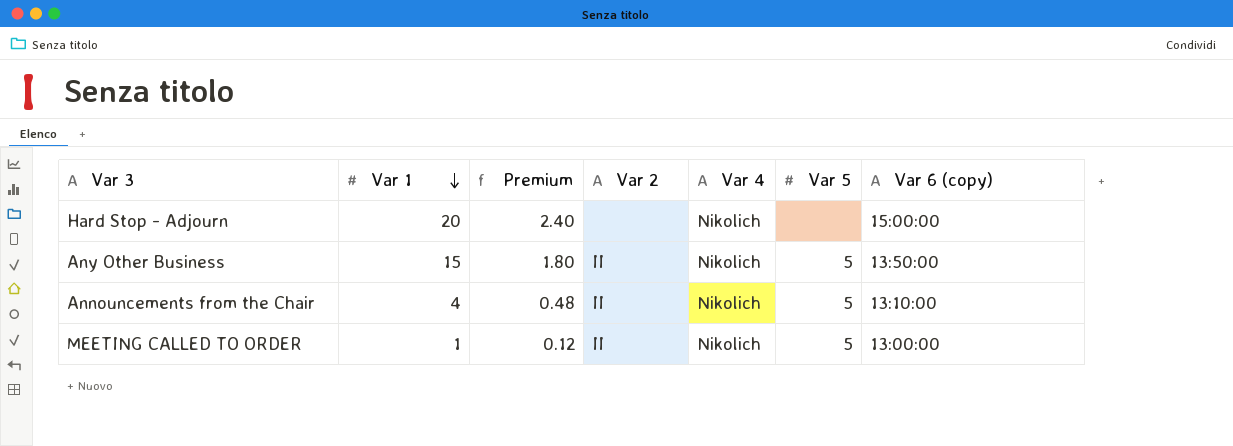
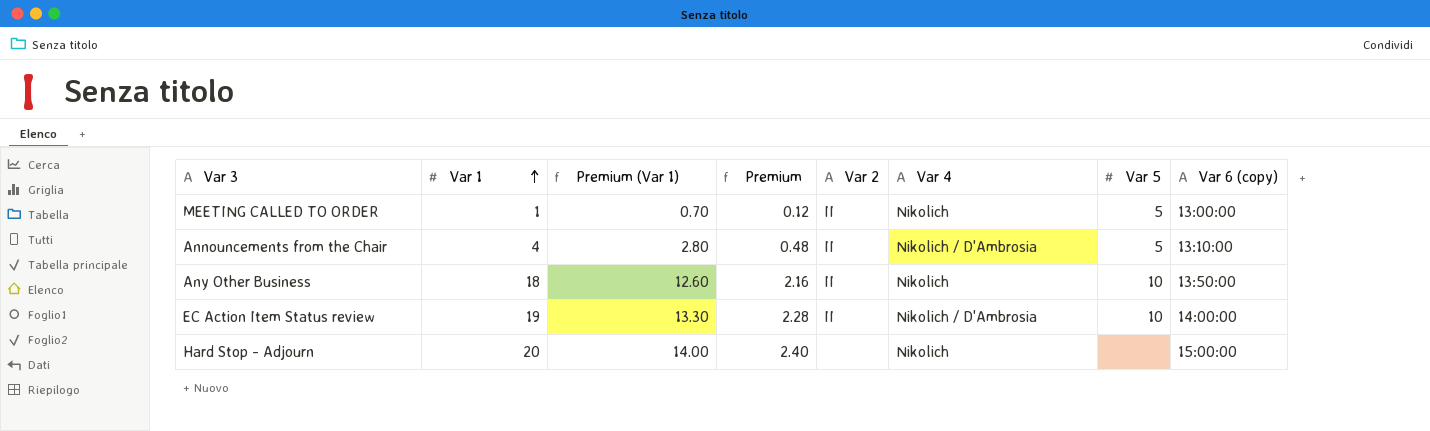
row order: Var 1 descending -> Var 1 ascending
column Premium (Var 1) | formula: none -> [Var 1] * 0.7
Announcements from the Chair | Var 4: Nikolich -> Nikolich / D'Ambrosia
Any Other Business | Var 1: 15 -> 18
Any Other Business | Premium: 1.80 -> 2.16
Any Other Business | Var 5: 5 -> 10
row EC Action Item Status review: none -> 19 | 13.30 | 2.28 | II | Nikolich / D'Ambrosia | 10 | 14:00:00

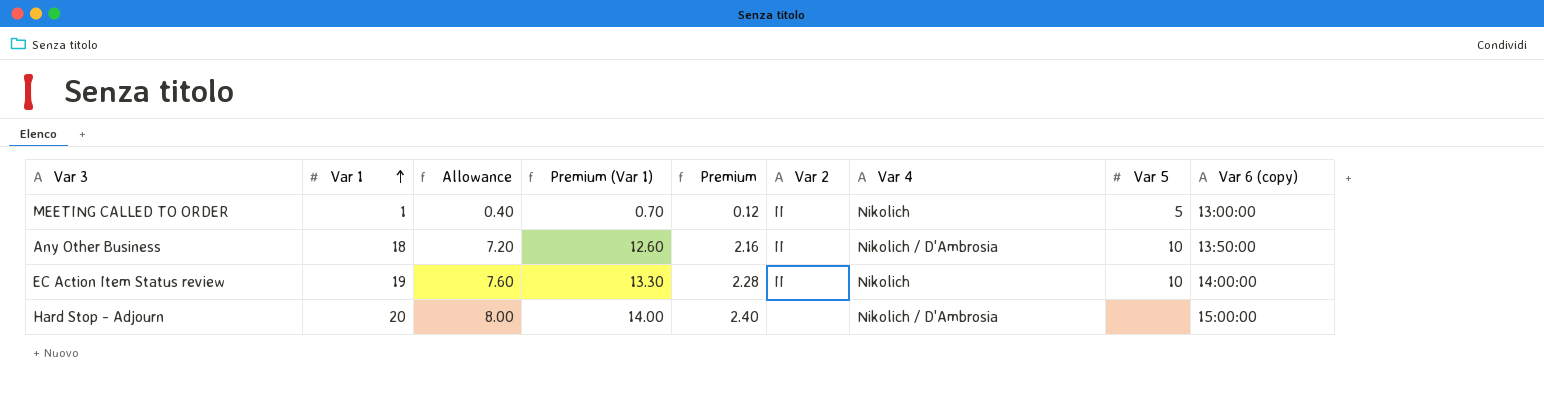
column Allowance | formula: none -> [Var 1] * 0.4
row Announcements from the Chair: 4 | 2.80 | 0.48 | II | Nikolich / D'Ambrosia | 5 | 13:10:00 -> none
Any Other Business | Var 4: Nikolich -> Nikolich / D'Ambrosia
EC Action Item Status review | Var 4: Nikolich / D'Ambrosia -> Nikolich
Hard Stop - Adjourn | Var 4: Nikolich -> Nikolich / D'Ambrosia

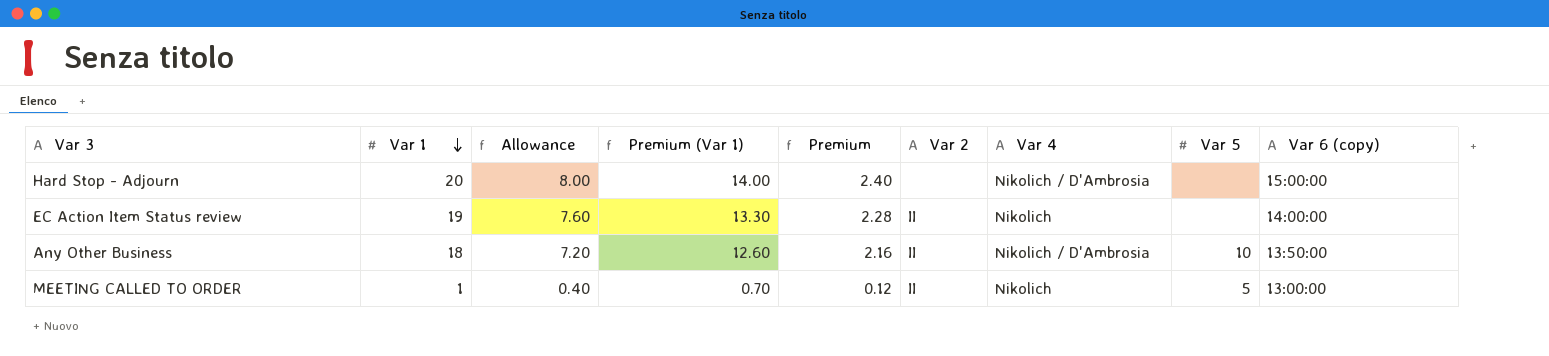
row order: Var 1 ascending -> Var 1 descending
EC Action Item Status review | Var 5: 10 -> none

